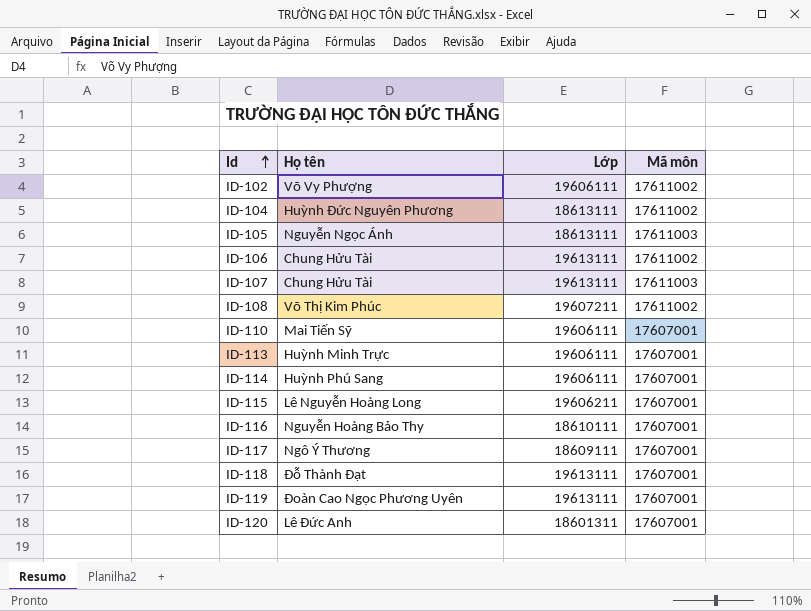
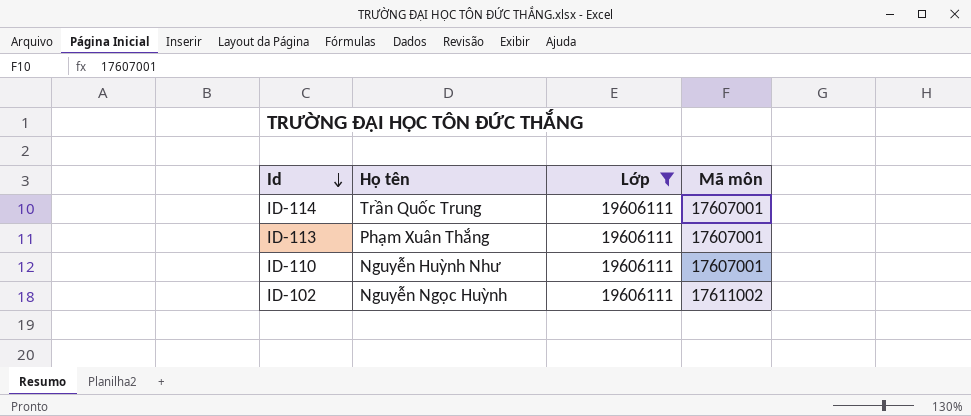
filter: none -> Lớp = 19606111
row order: Id ascending -> Id descending
ID-114 | Họ tên: Huỳnh Phú Sang -> Trần Quốc Trung
ID-113 | Họ tên: Huỳnh Minh Trực -> Phạm Xuân Thắng
ID-110 | Họ tên: Mai Tiến Sỹ -> Nguyễn Huỳnh Như
ID-102 | Họ tên: Võ Vy Phượng -> Nguyễn Ngọc Huỳnh

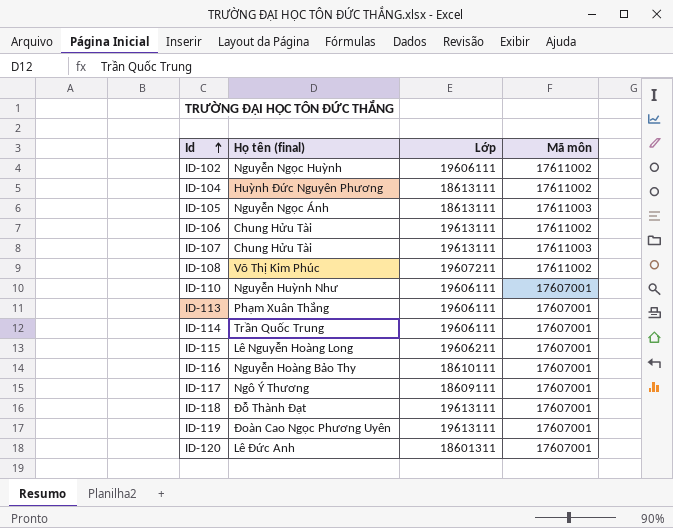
filter: Lớp = 19606111 -> none
row order: Id descending -> Id ascending
column name: Họ tên -> Họ tên (final)

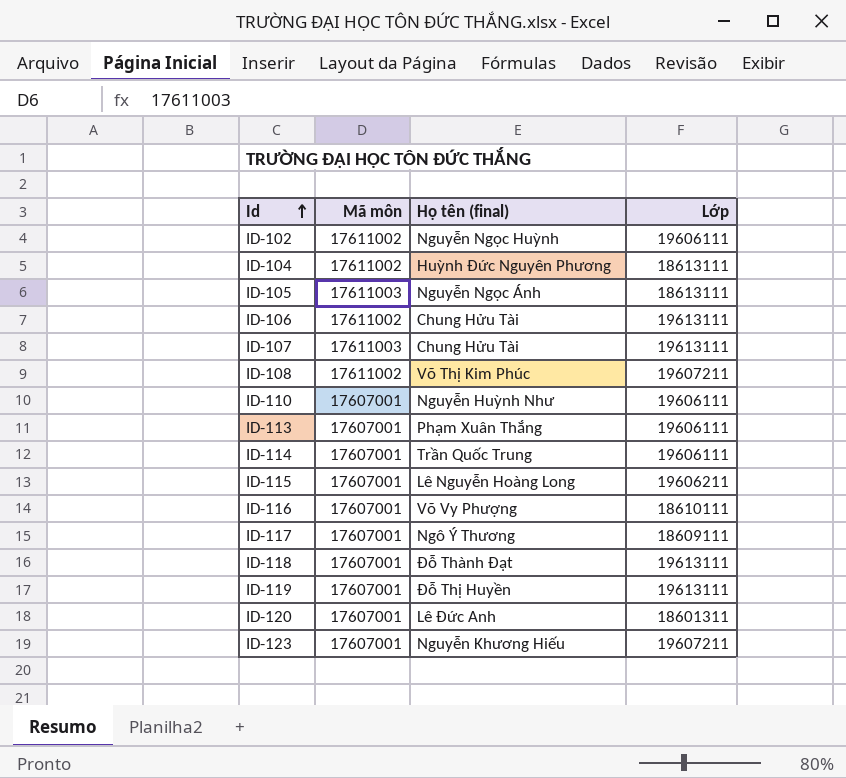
column Mã môn | position: 4 -> 2
ID-116 | Họ tên (final): Nguyễn Hoàng Bảo Thy -> Võ Vy Phượng
ID-119 | Họ tên (final): Đoàn Cao Ngọc Phương Uyên -> Đỗ Thị Huyền
row ID-123: none -> 17607001 | Nguyễn Khương Hiếu | 19607211

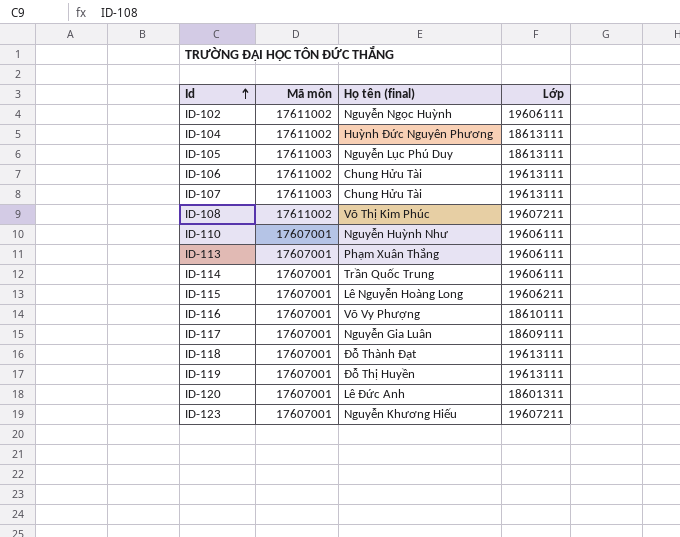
ID-105 | Họ tên (final): Nguyễn Ngọc Ánh -> Nguyễn Lục Phú Duy
ID-117 | Họ tên (final): Ngô Ý Thương -> Nguyễn Gia Luân

